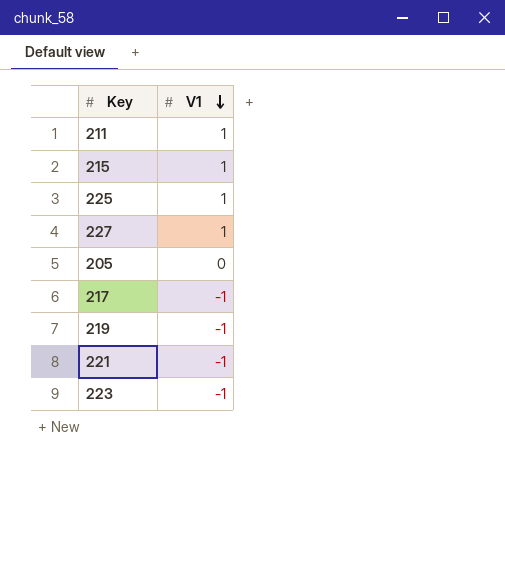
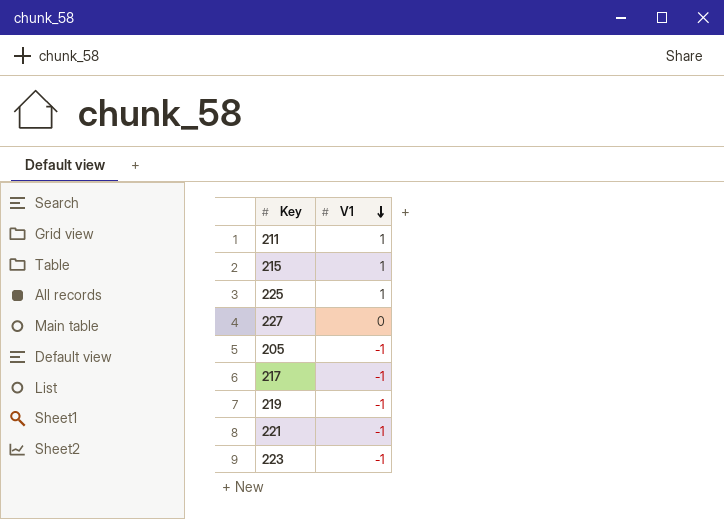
227 | V1: 1 -> 0
205 | V1: 0 -> -1

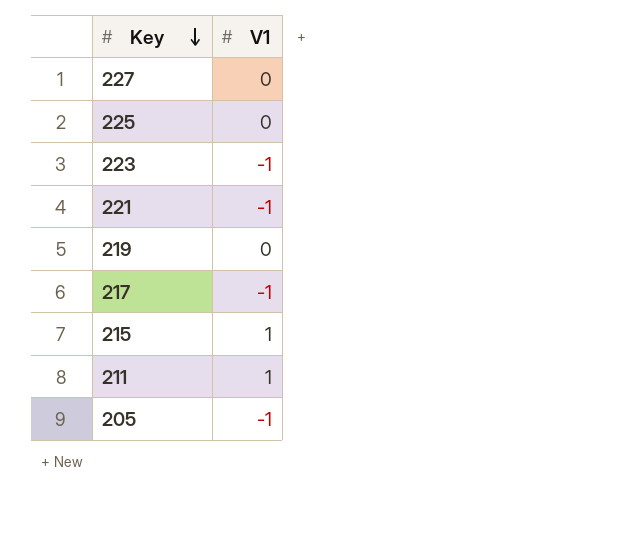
row order: V1 descending -> Key descending
225 | V1: 1 -> 0
219 | V1: -1 -> 0

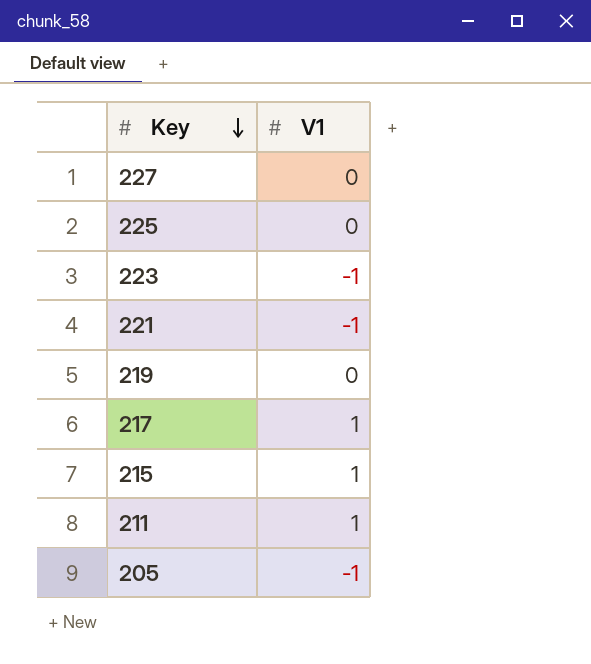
217 | V1: -1 -> 1

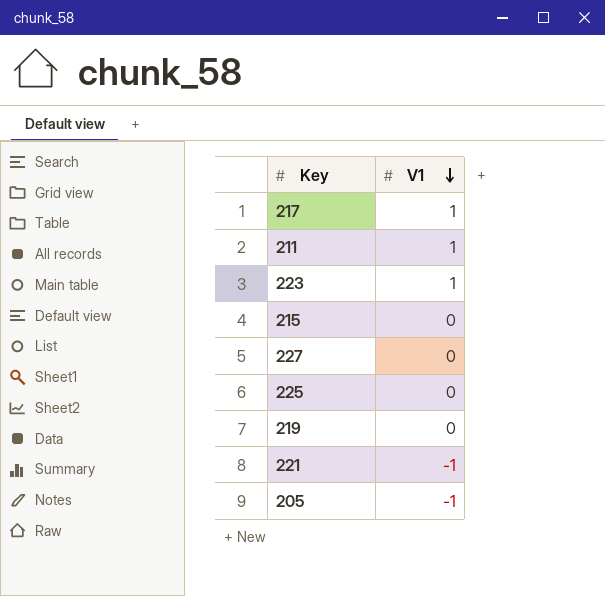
row order: Key descending -> V1 descending
223 | V1: -1 -> 1
215 | V1: 1 -> 0

